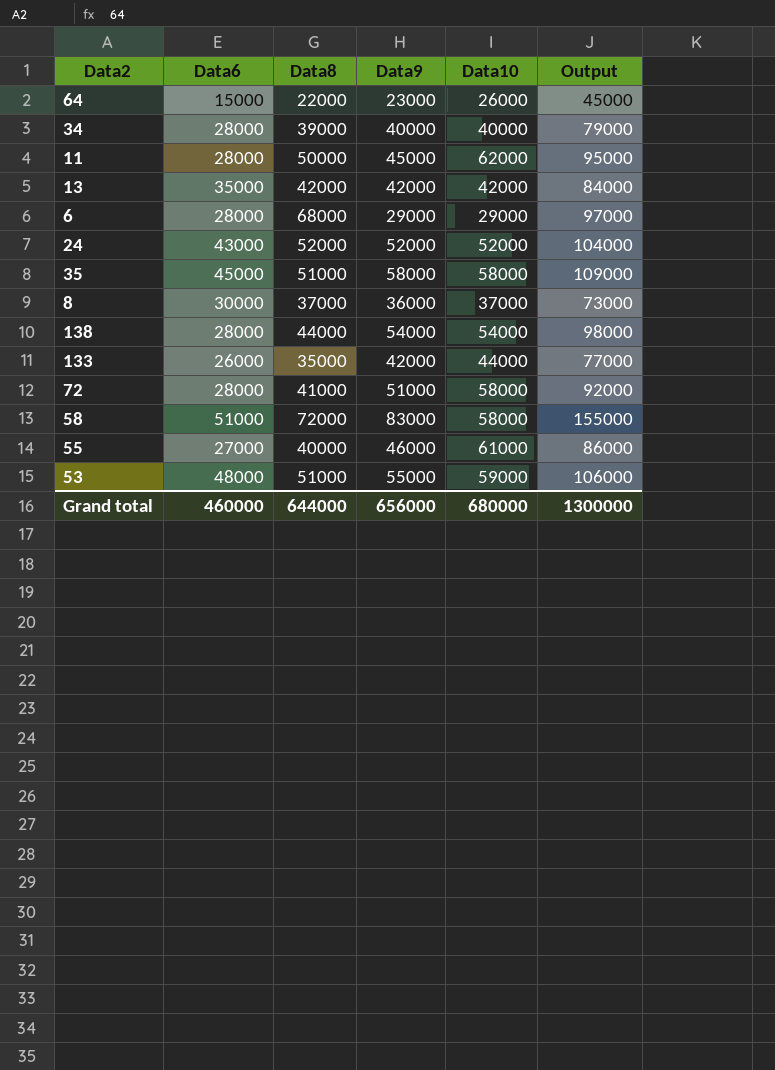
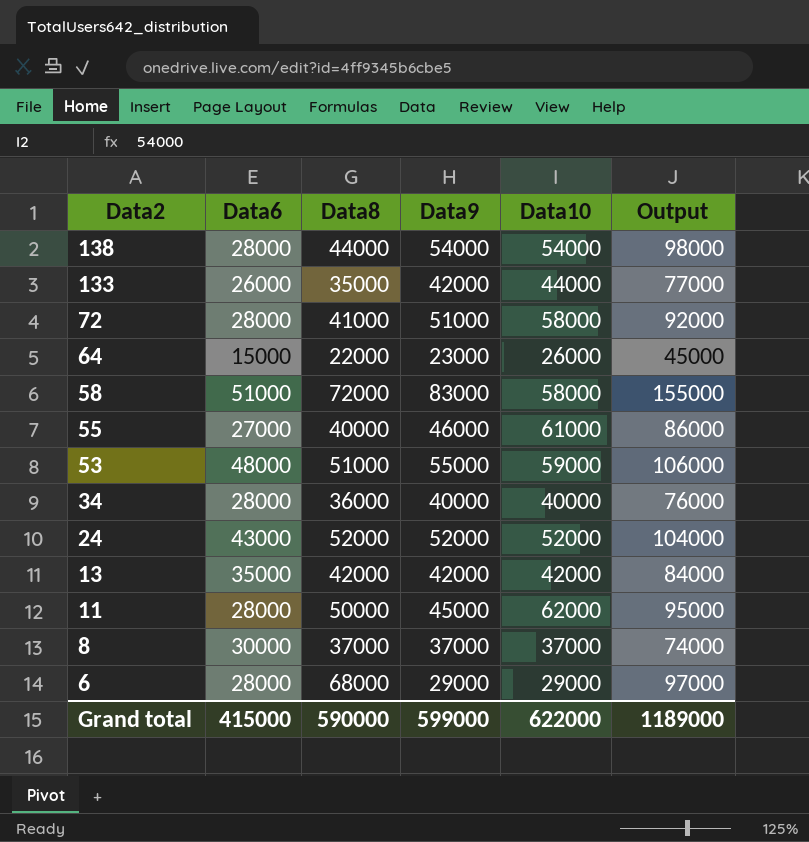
row order: none -> Data2 descending
row 35: 45000 | 51000 | 58000 | 58000 | 109000 -> none
34 | Data8: 39000 -> 36000
34 | Output: 79000 -> 76000
8 | Data9: 36000 -> 37000
8 | Output: 73000 -> 74000
Grand total | Data6: 460000 -> 415000
Grand total | Data8: 644000 -> 590000
Grand total | Data9: 656000 -> 599000
Grand total | Data10: 680000 -> 622000
Grand total | Output: 1300000 -> 1189000

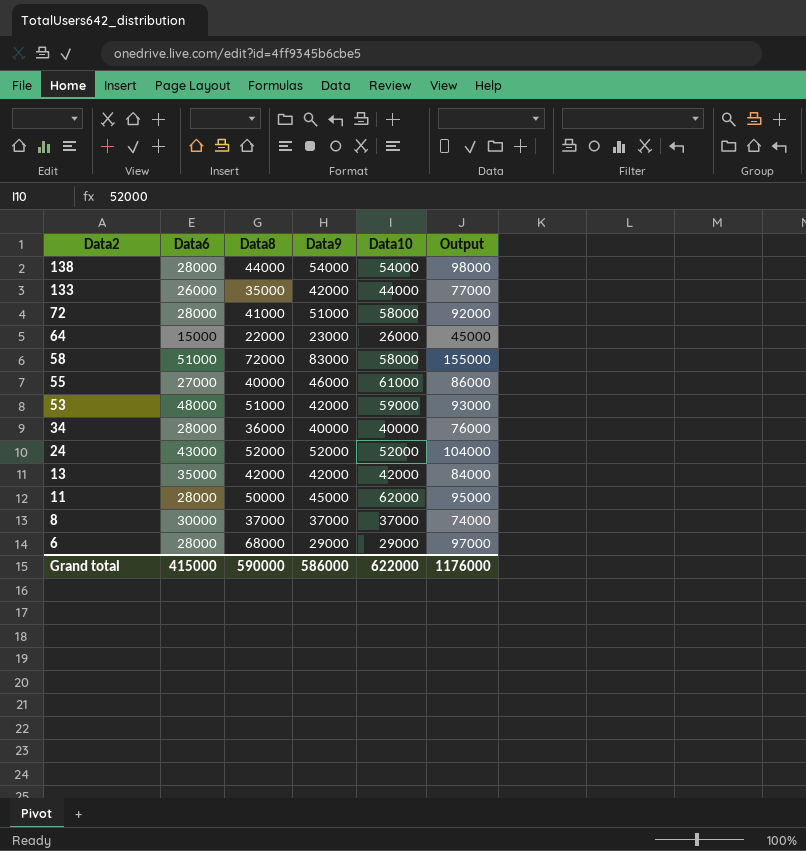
53 | Data9: 55000 -> 42000
53 | Output: 106000 -> 93000
Grand total | Data9: 599000 -> 586000
Grand total | Output: 1189000 -> 1176000

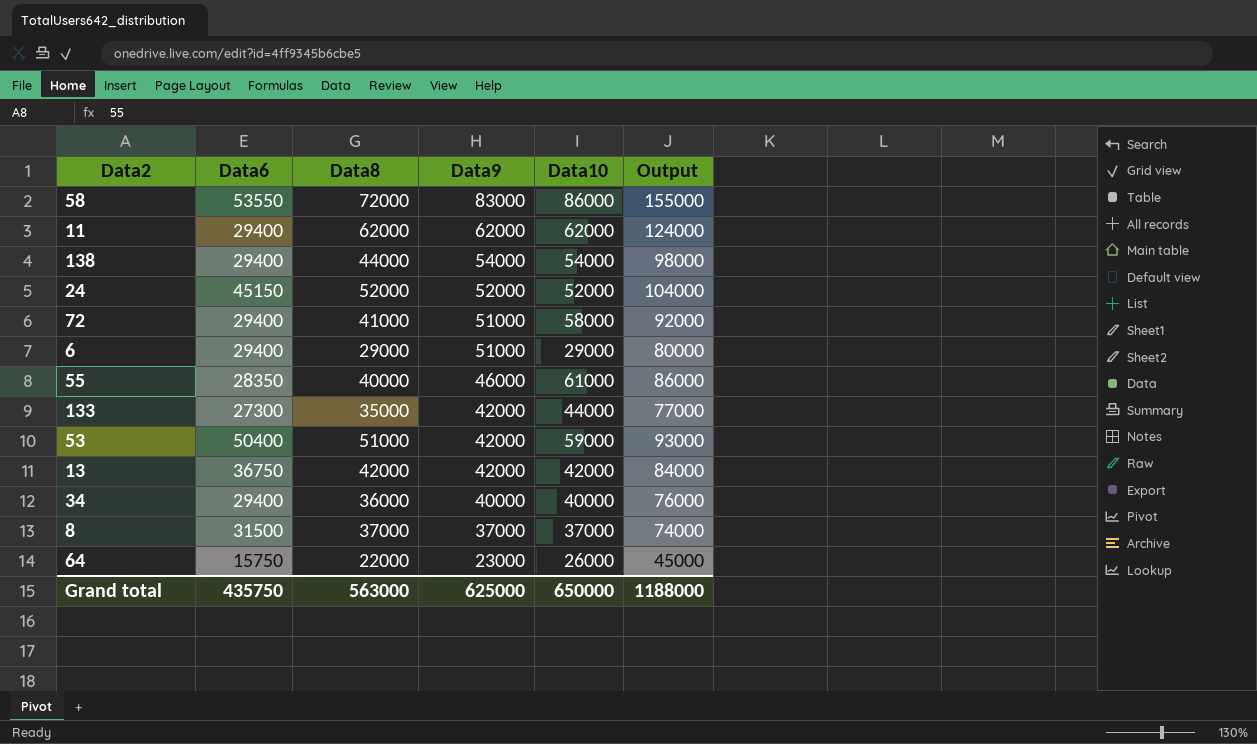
row order: Data2 descending -> Data9 descending
58 | Data6: 51000 -> 53550
58 | Data10: 58000 -> 86000
11 | Data6: 28000 -> 29400
11 | Data8: 50000 -> 62000
11 | Data9: 45000 -> 62000
11 | Output: 95000 -> 124000
138 | Data6: 28000 -> 29400
24 | Data6: 43000 -> 45150
72 | Data6: 28000 -> 29400
6 | Data6: 28000 -> 29400
6 | Data8: 68000 -> 29000
6 | Data9: 29000 -> 51000
6 | Output: 97000 -> 80000
55 | Data6: 27000 -> 28350
133 | Data6: 26000 -> 27300
53 | Data6: 48000 -> 50400
13 | Data6: 35000 -> 36750
34 | Data6: 28000 -> 29400
8 | Data6: 30000 -> 31500
64 | Data6: 15000 -> 15750
Grand total | Data6: 415000 -> 435750
Grand total | Data8: 590000 -> 563000
Grand total | Data9: 586000 -> 625000
Grand total | Data10: 622000 -> 650000
Grand total | Output: 1176000 -> 1188000

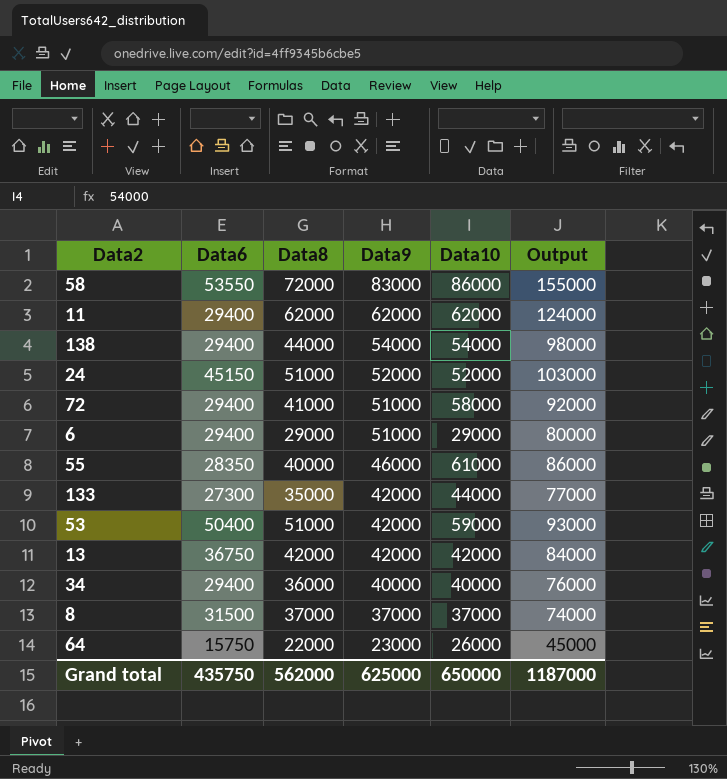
24 | Data8: 52000 -> 51000
24 | Output: 104000 -> 103000
Grand total | Data8: 563000 -> 562000
Grand total | Output: 1188000 -> 1187000

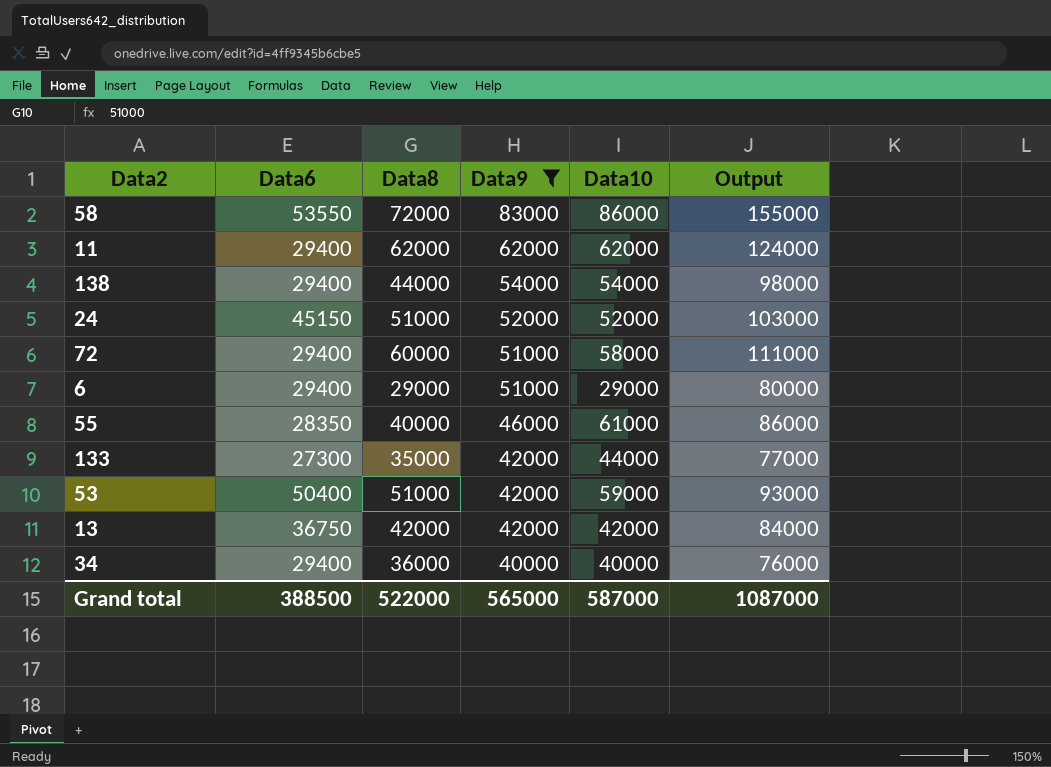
filter: none -> Data9 >= 40000
72 | Data8: 41000 -> 60000
72 | Output: 92000 -> 111000
Grand total | Data6: 435750 -> 388500
Grand total | Data8: 562000 -> 522000
Grand total | Data9: 625000 -> 565000
Grand total | Data10: 650000 -> 587000
Grand total | Output: 1187000 -> 1087000

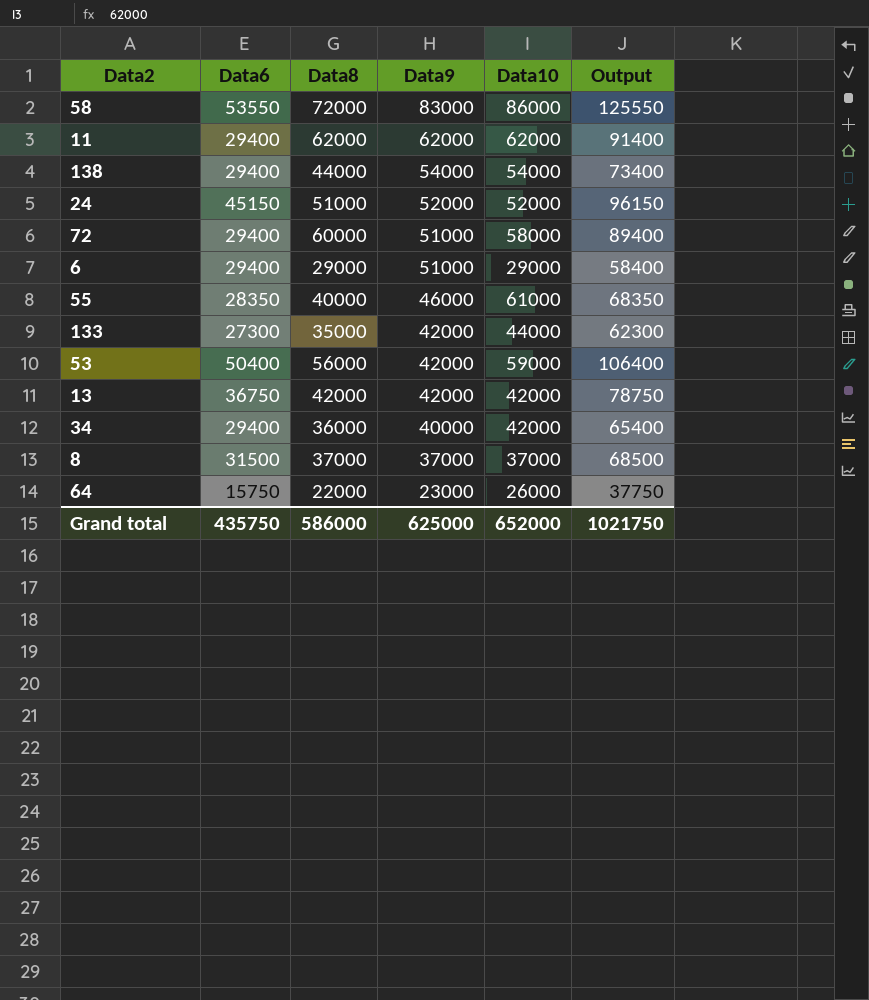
filter: Data9 >= 40000 -> none
column Output | formula: [Data8] + [Data9] -> [Data6] + [Data8]
53 | Data8: 51000 -> 56000
34 | Data10: 40000 -> 42000
Grand total | Data6: 388500 -> 435750
Grand total | Data8: 522000 -> 586000
Grand total | Data9: 565000 -> 625000
Grand total | Data10: 587000 -> 652000
Grand total | Output: 1087000 -> 1021750

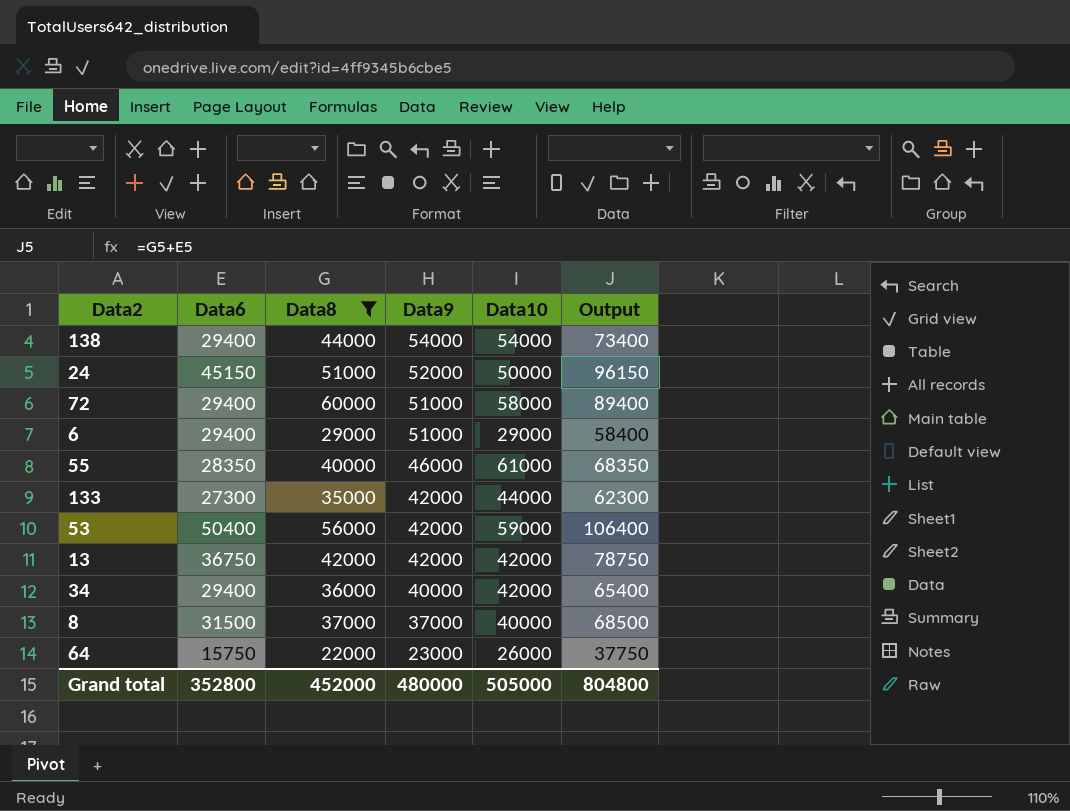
filter: none -> Data8 <= 60000
24 | Data10: 52000 -> 50000
8 | Data10: 37000 -> 40000
Grand total | Data6: 435750 -> 352800
Grand total | Data8: 586000 -> 452000
Grand total | Data9: 625000 -> 480000
Grand total | Data10: 652000 -> 505000
Grand total | Output: 1021750 -> 804800

